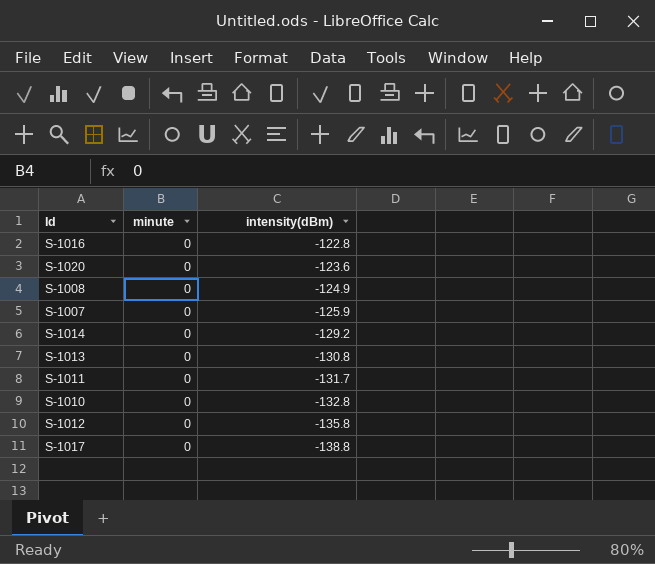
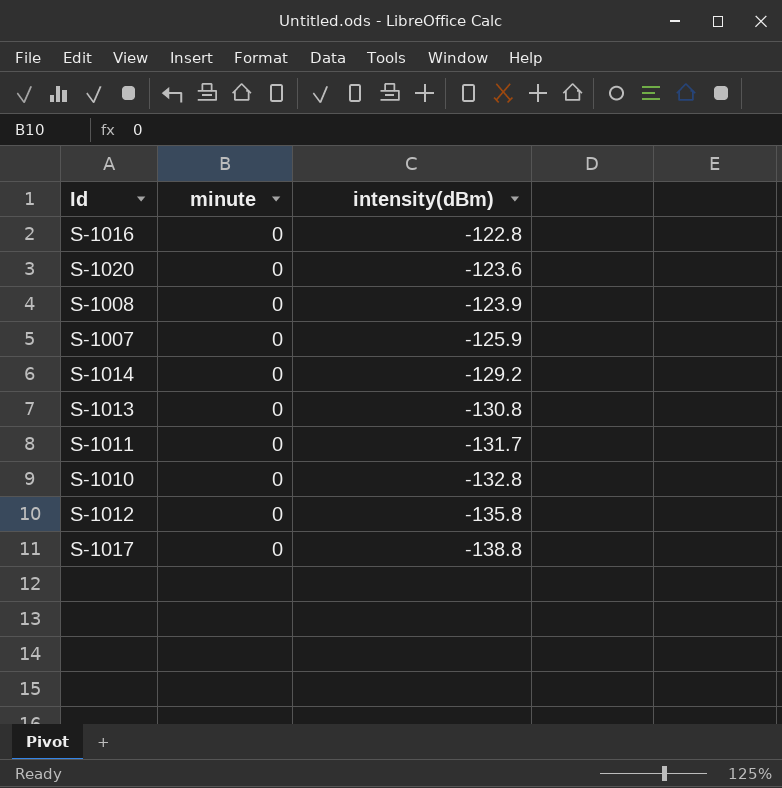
S-1008 | intensity(dBm): -124.9 -> -123.9

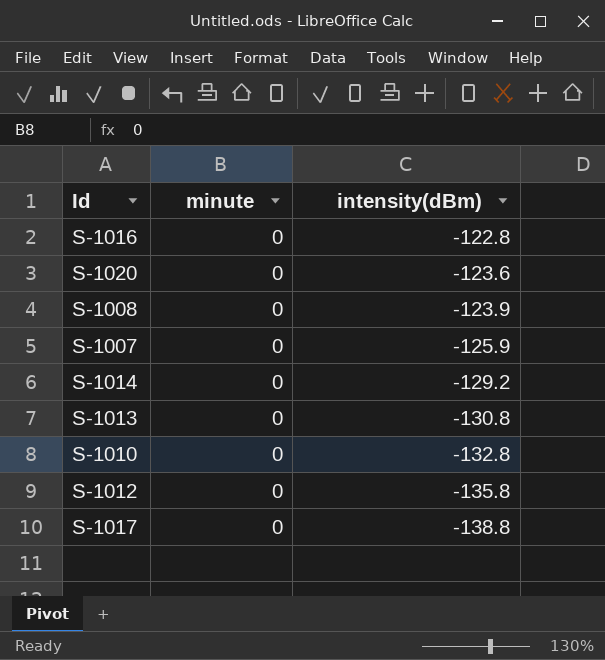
row S-1011: 0 | -131.7 -> none

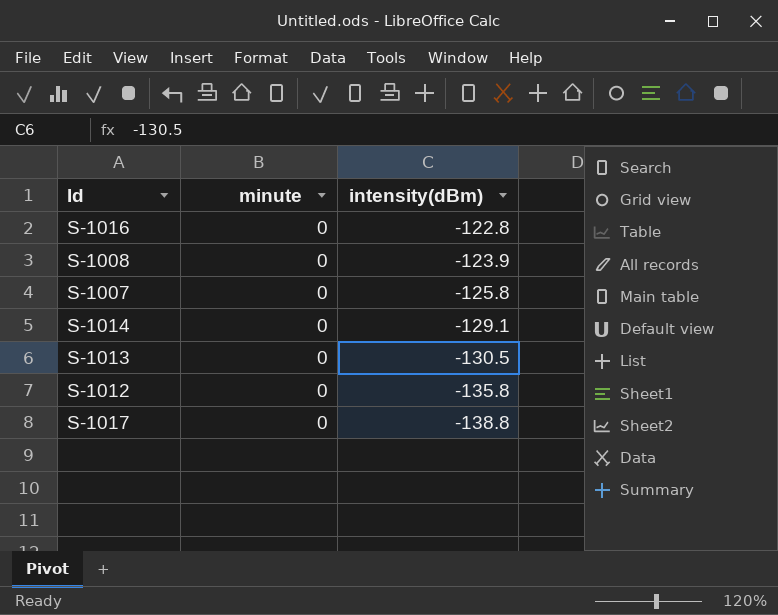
row S-1020: 0 | -123.6 -> none
row S-1010: 0 | -132.8 -> none
S-1007 | intensity(dBm): -125.9 -> -125.8
S-1014 | intensity(dBm): -129.2 -> -129.1
S-1013 | intensity(dBm): -130.8 -> -130.5

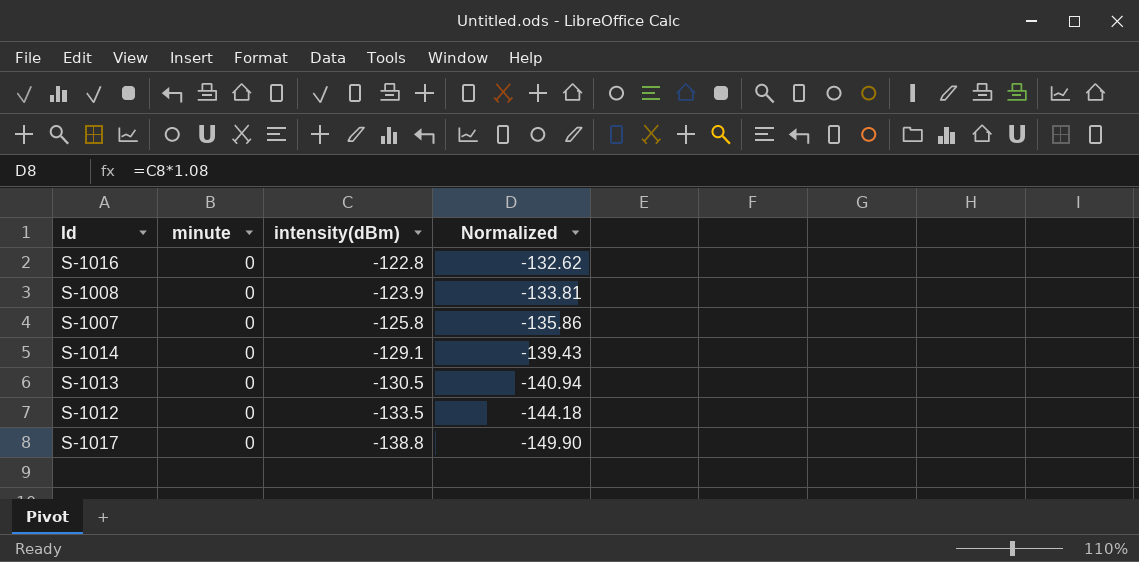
column Normalized | formula: none -> [intensity(dBm)] * 1.08
S-1012 | intensity(dBm): -135.8 -> -133.5

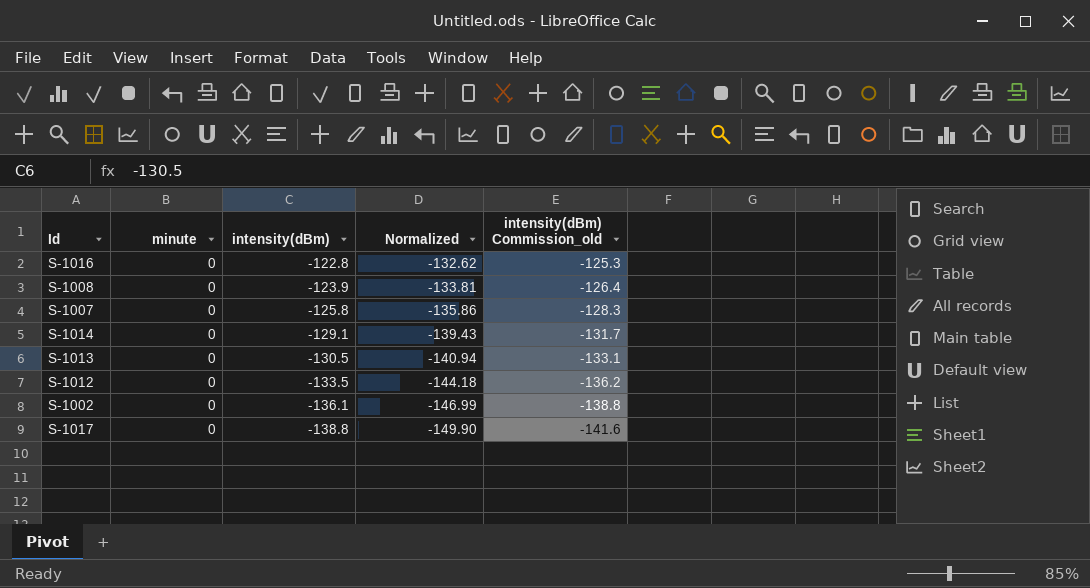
column intensity(dBm) Commission_old | formula: none -> [intensity(dBm)] * 1.02
row S-1002: none -> 0 | -136.1 | -146.99 | -138.8

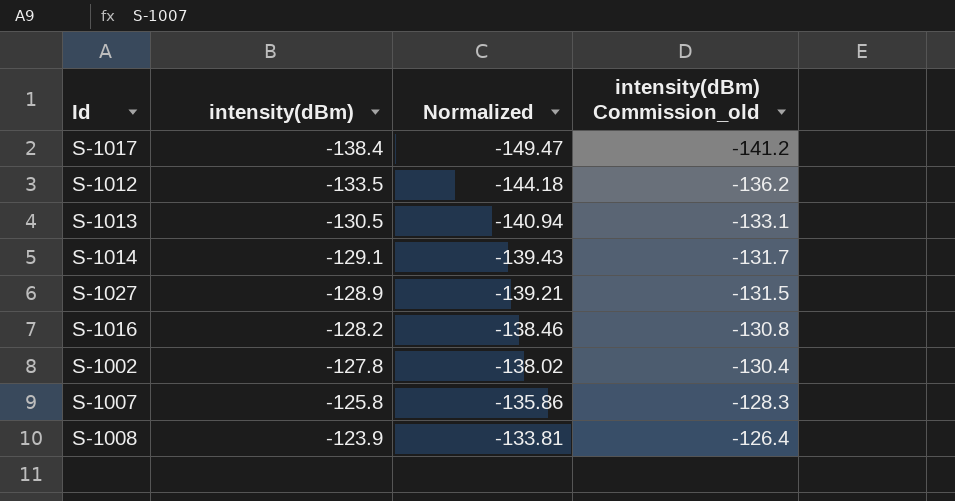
row order: intensity(dBm) descending -> intensity(dBm) ascending
column minute | position: 2 -> none
S-1017 | intensity(dBm): -138.8 -> -138.4
S-1017 | Normalized: -149.90 -> -149.47
S-1017 | intensity(dBm) Commission_old: -141.6 -> -141.2
row S-1027: none -> -128.9 | -139.21 | -131.5
S-1016 | intensity(dBm): -122.8 -> -128.2
S-1016 | Normalized: -132.62 -> -138.46
S-1016 | intensity(dBm) Commission_old: -125.3 -> -130.8
S-1002 | intensity(dBm): -136.1 -> -127.8
S-1002 | Normalized: -146.99 -> -138.02
S-1002 | intensity(dBm) Commission_old: -138.8 -> -130.4

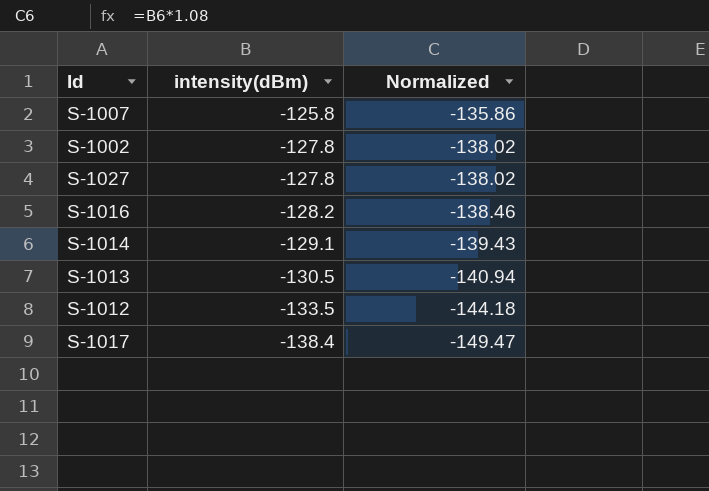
row order: intensity(dBm) ascending -> intensity(dBm) descending
column intensity(dBm) Commission_old | formula: [intensity(dBm)] * 1.02 -> none
row S-1008: -123.9 | -133.81 | -126.4 -> none
S-1027 | intensity(dBm): -128.9 -> -127.8
S-1027 | Normalized: -139.21 -> -138.02

